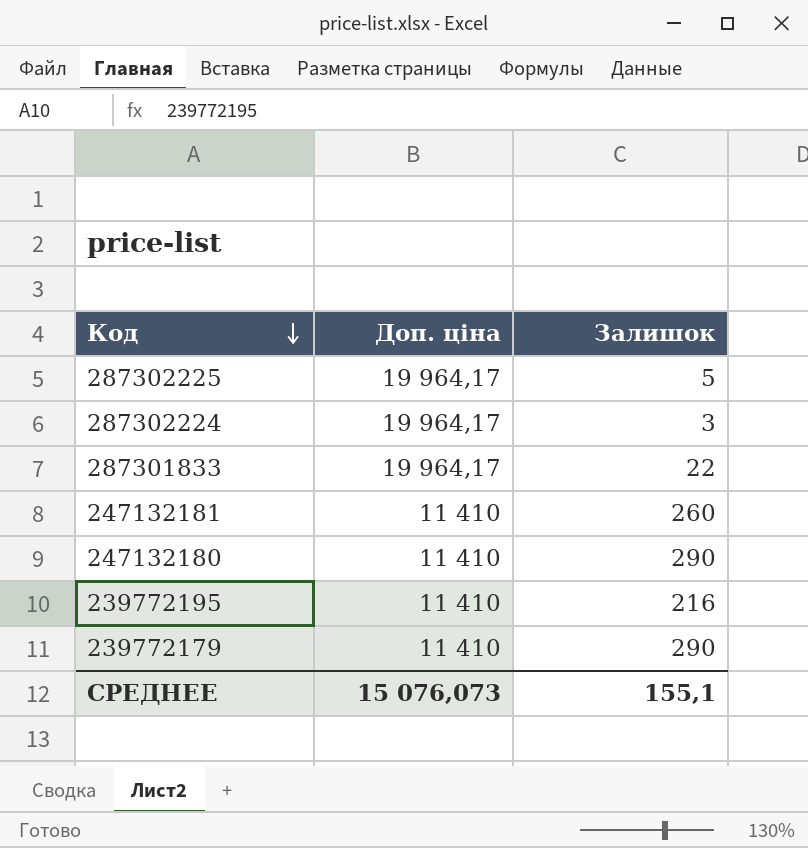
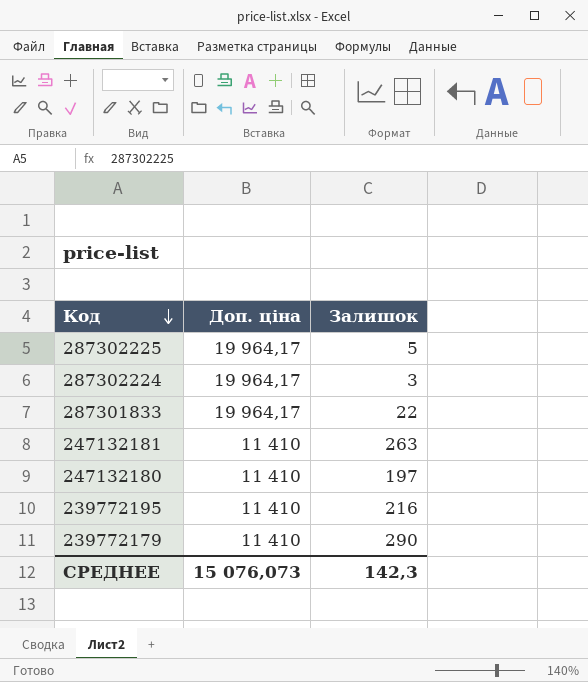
247132181 | Залишок: 260 -> 263
247132180 | Залишок: 290 -> 197
СРЕДНЕЕ | Залишок: 155,1 -> 142,3

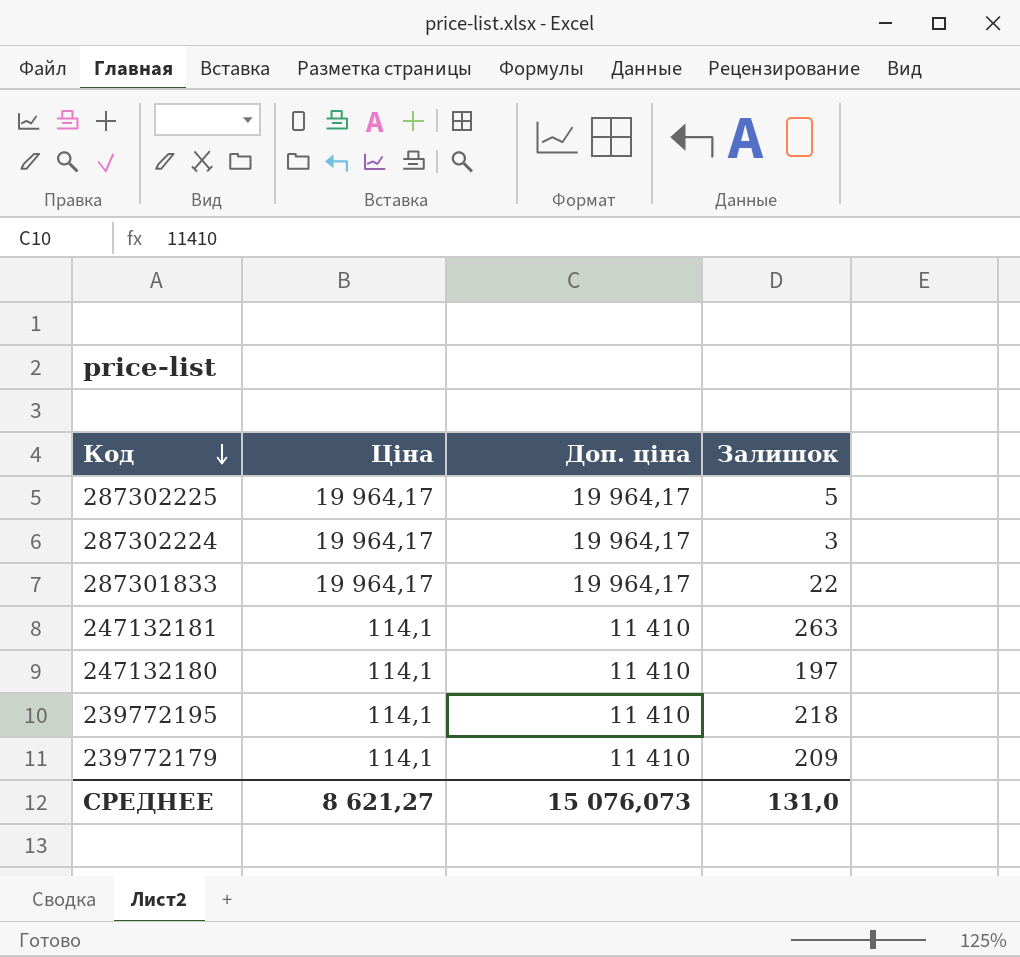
column Ціна | position: none -> 2
239772195 | Залишок: 216 -> 218
239772179 | Залишок: 290 -> 209
СРЕДНЕЕ | Залишок: 142,3 -> 131,0

